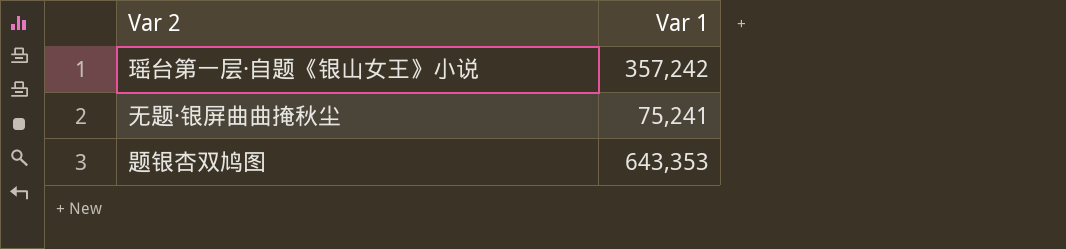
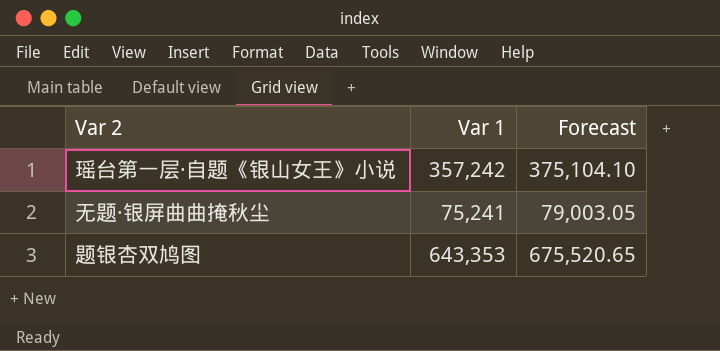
column Forecast | formula: none -> [Var 1] * 1.05

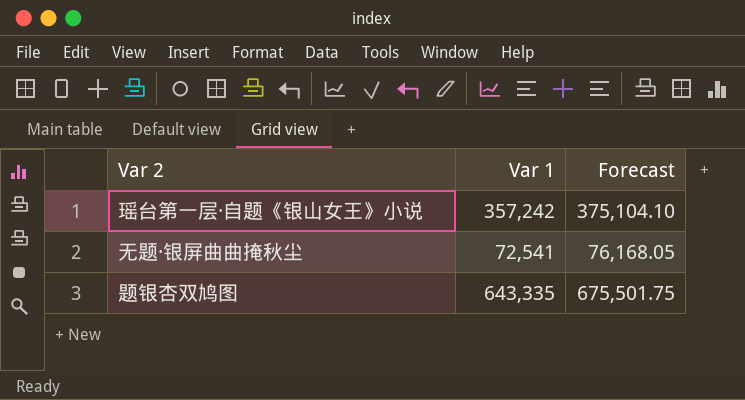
无题·银屏曲曲掩秋尘 | Var 1: 75,241 -> 72,541
无题·银屏曲曲掩秋尘 | Forecast: 79,003.05 -> 76,168.05
题银杏双鸠图 | Var 1: 643,353 -> 643,335
题银杏双鸠图 | Forecast: 675,520.65 -> 675,501.75

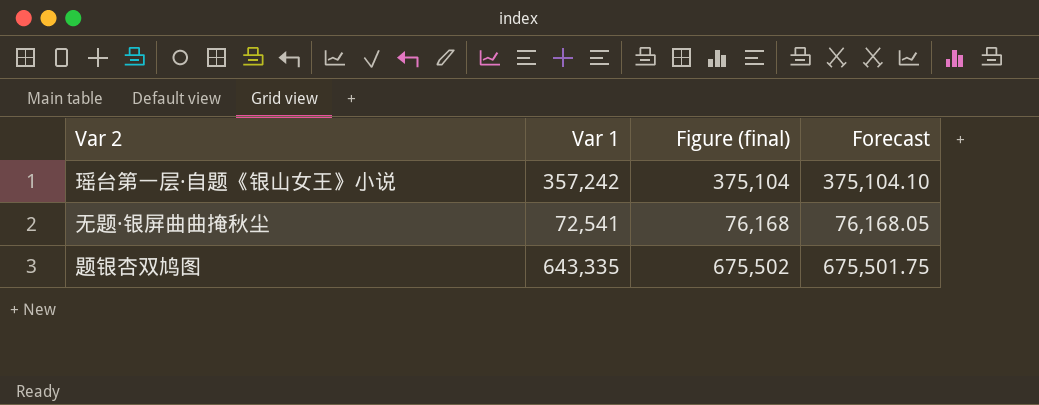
column Figure (final) | formula: none -> [Var 1] * 1.05

